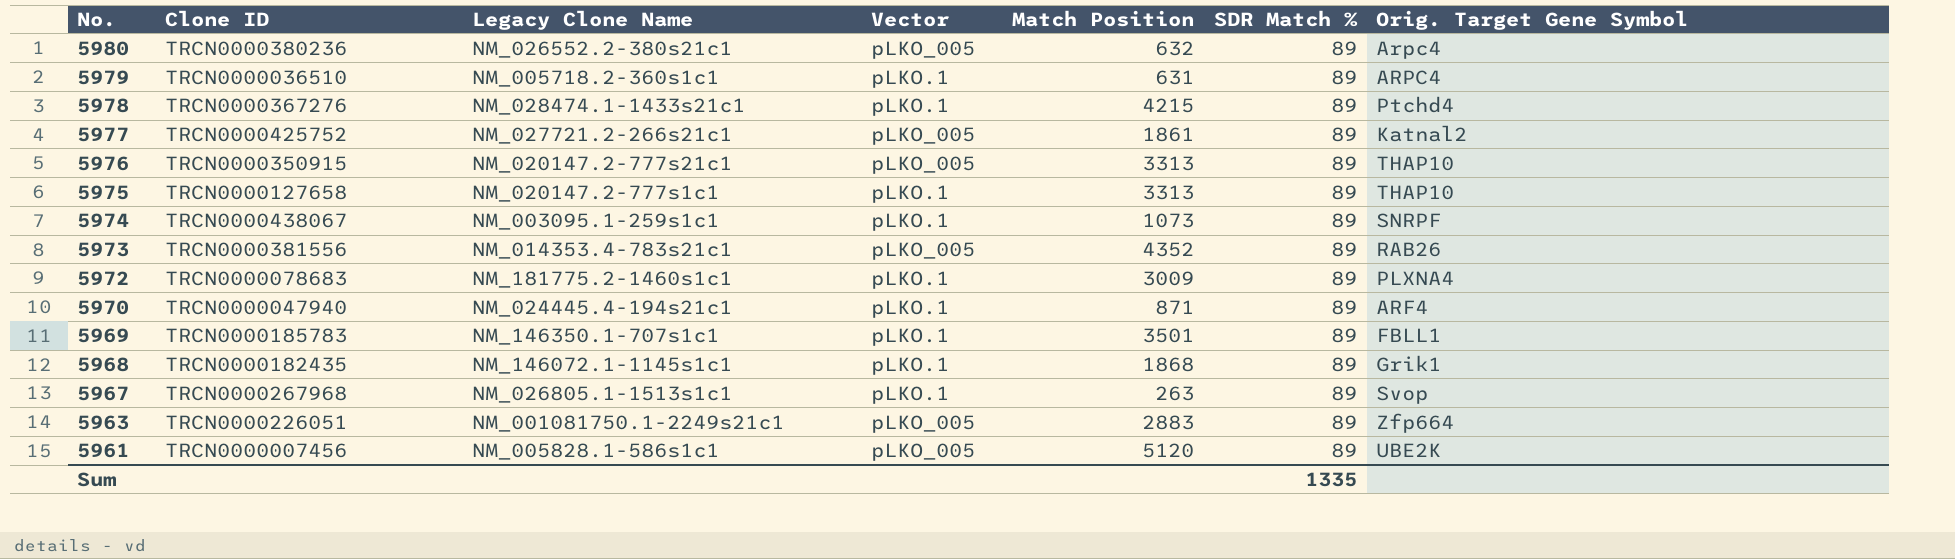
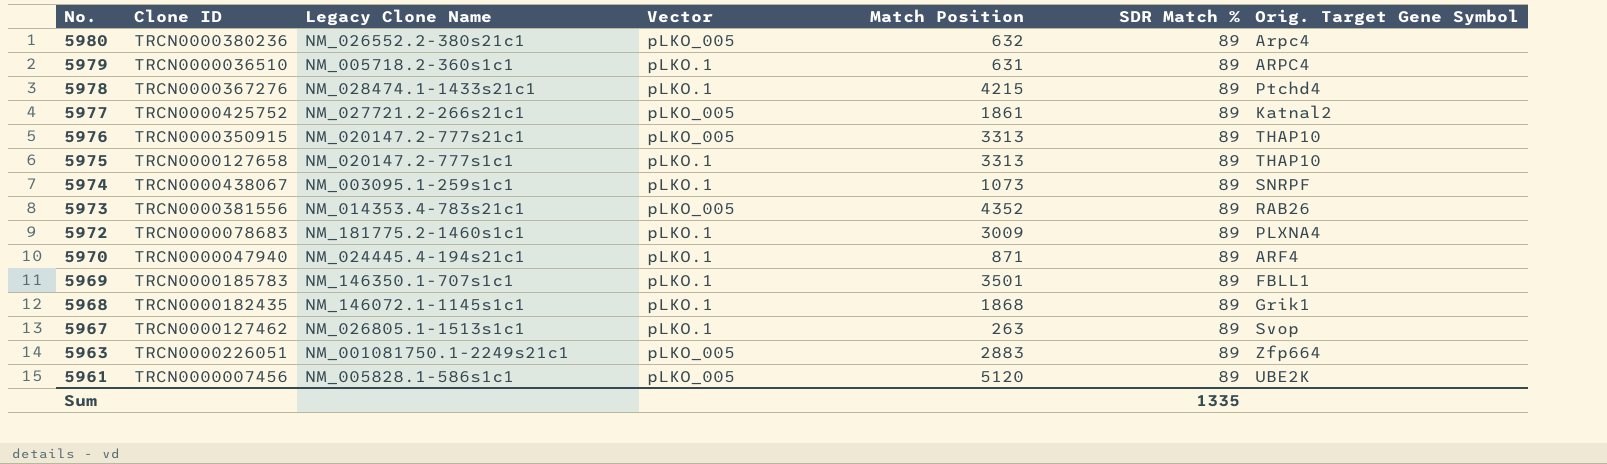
5967 | Clone ID: TRCN0000267968 -> TRCN0000127462

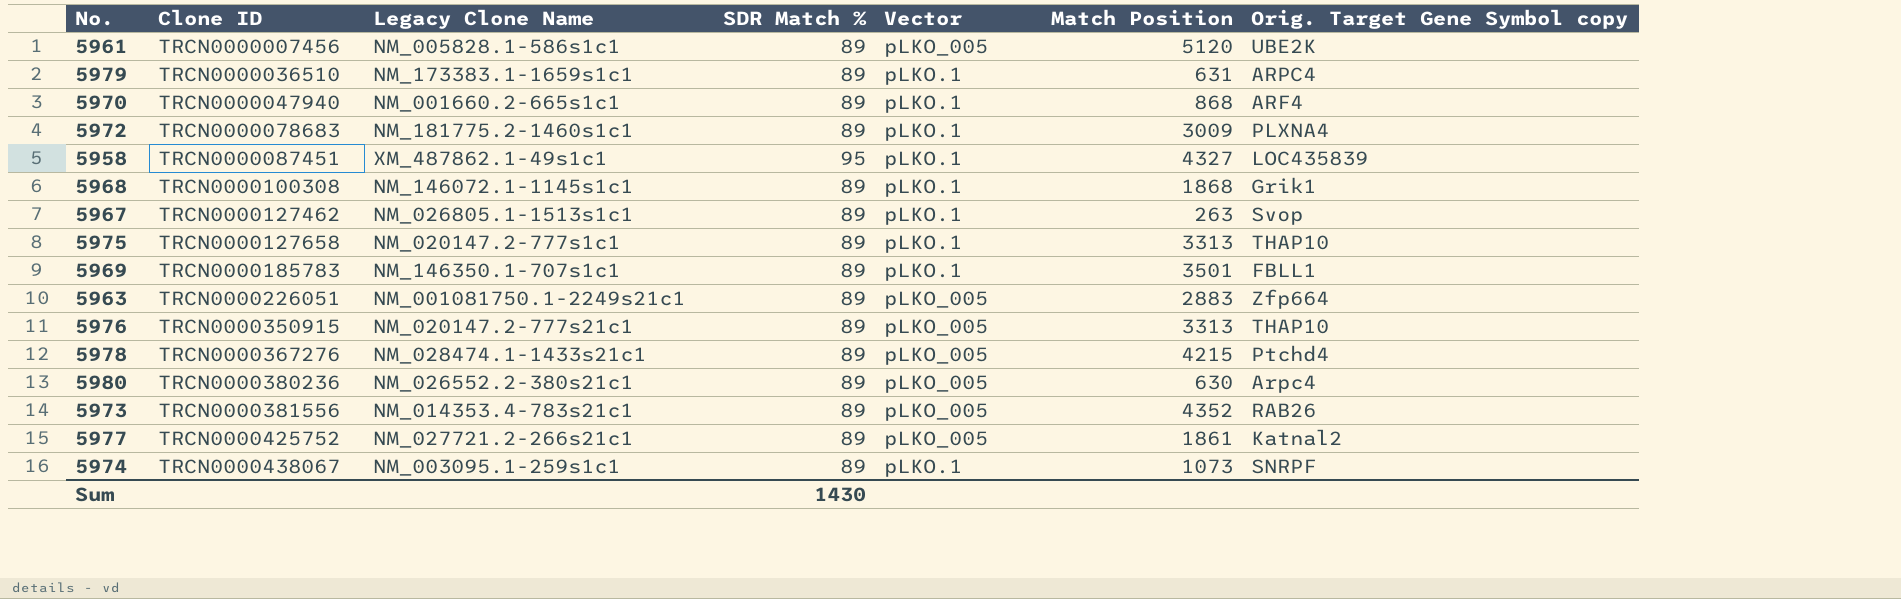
row order: No. descending -> Clone ID ascending
column SDR Match % | position: 6 -> 4
column name: Orig. Target Gene Symbol -> Orig. Target Gene Symbol copy
5979 | Legacy Clone Name: NM_005718.2-360s1c1 -> NM_173383.1-1659s1c1
5970 | Legacy Clone Name: NM_024445.4-194s21c1 -> NM_001660.2-665s1c1
5970 | Match Position: 871 -> 868
row 5958: none -> TRCN0000087451 | XM_487862.1-49s1c1 | 95 | pLKO.1 | 4327 | LOC435839
5968 | Clone ID: TRCN0000182435 -> TRCN0000100308
5978 | Vector: pLKO.1 -> pLKO_005
5980 | Match Position: 632 -> 630
Sum | SDR Match %: 1335 -> 1430

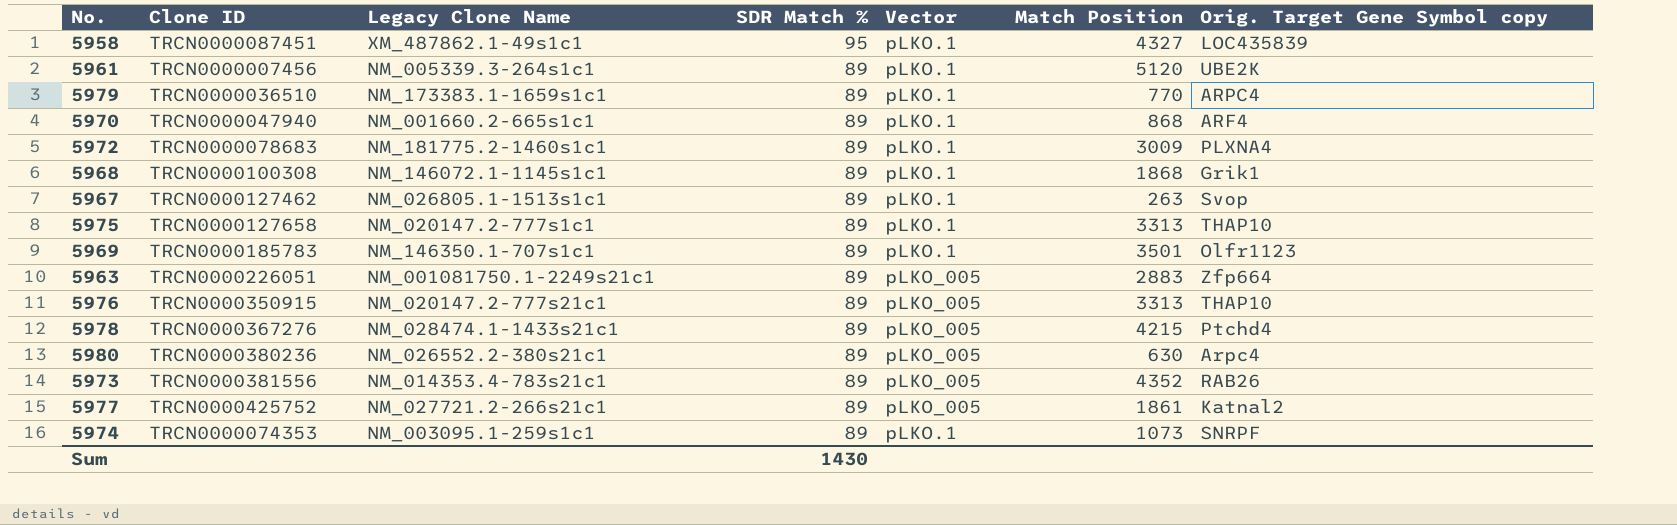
row order: Clone ID ascending -> SDR Match % descending
5961 | Legacy Clone Name: NM_005828.1-586s1c1 -> NM_005339.3-264s1c1
5961 | Vector: pLKO_005 -> pLKO.1
5979 | Match Position: 631 -> 770
5969 | Orig. Target Gene Symbol copy: FBLL1 -> Olfr1123
5974 | Clone ID: TRCN0000438067 -> TRCN0000074353

